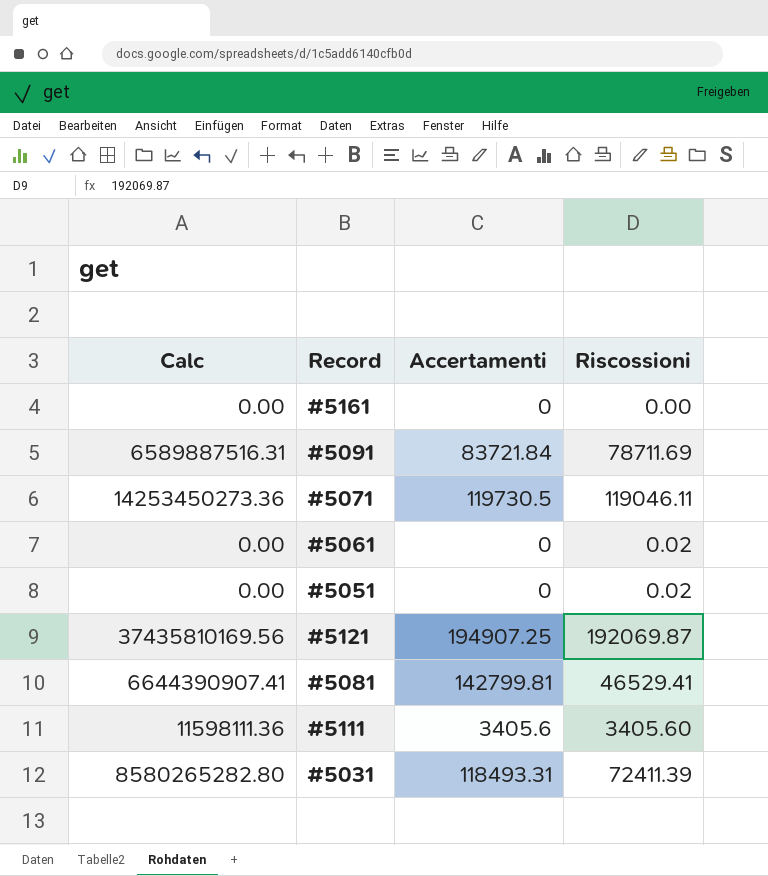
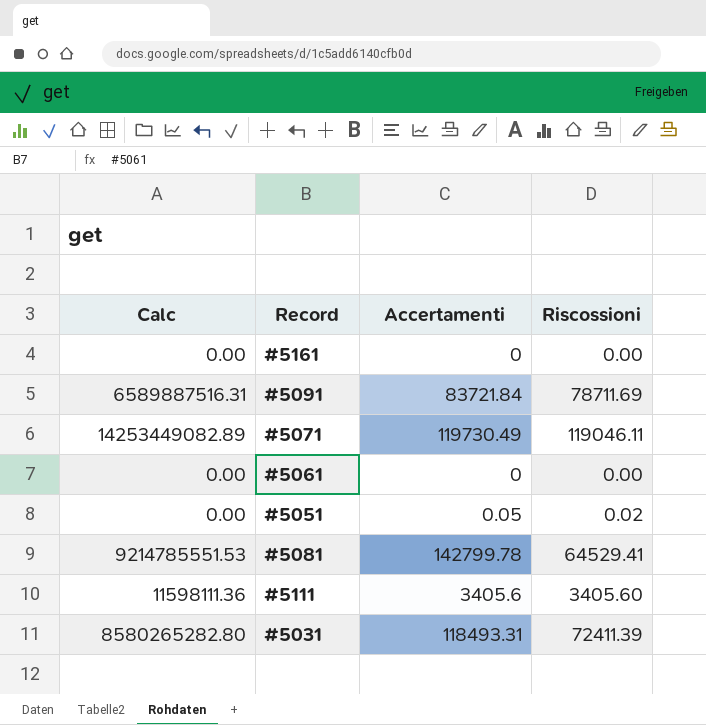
row #5121: 37435810169.56 | 194907.25 | 192069.87 -> none
#5071 | Calc: 14253450273.36 -> 14253449082.89
#5071 | Accertamenti: 119730.5 -> 119730.49
#5061 | Riscossioni: 0.02 -> 0.00
#5051 | Accertamenti: 0 -> 0.05
#5081 | Calc: 6644390907.41 -> 9214785551.53
#5081 | Accertamenti: 142799.81 -> 142799.78
#5081 | Riscossioni: 46529.41 -> 64529.41

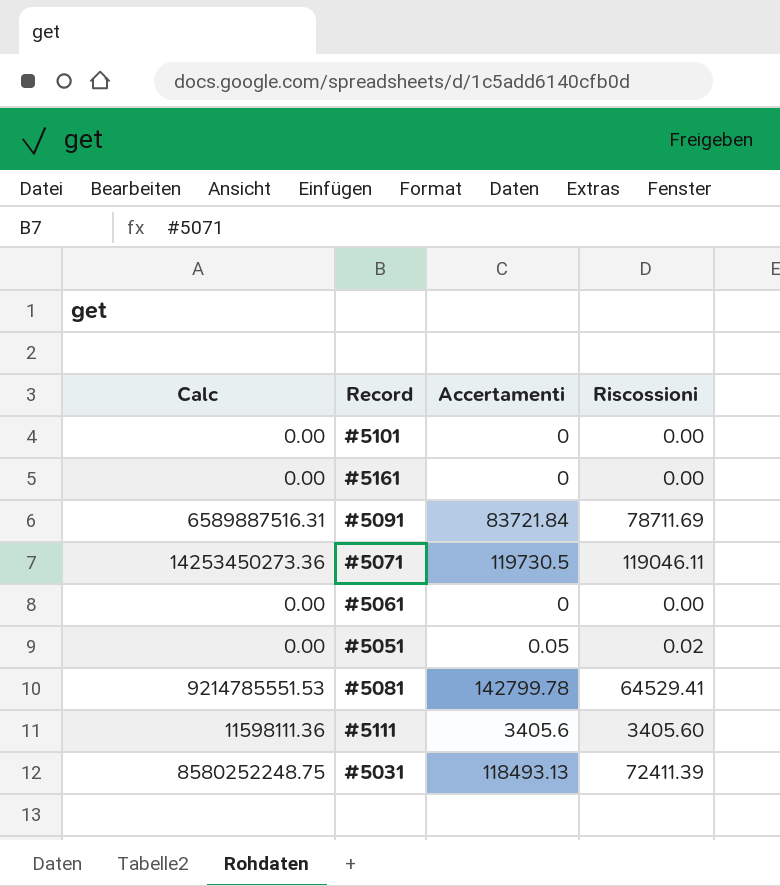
row #5101: none -> 0.00 | 0 | 0.00
#5071 | Calc: 14253449082.89 -> 14253450273.36
#5071 | Accertamenti: 119730.49 -> 119730.5
#5031 | Calc: 8580265282.80 -> 8580252248.75
#5031 | Accertamenti: 118493.31 -> 118493.13

